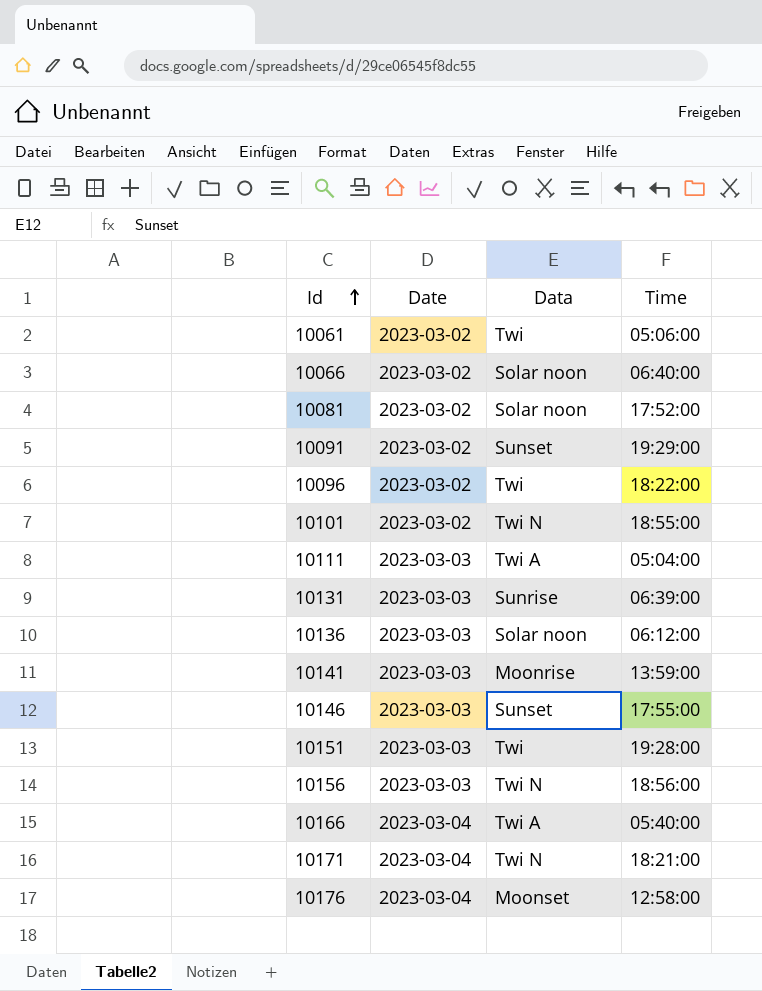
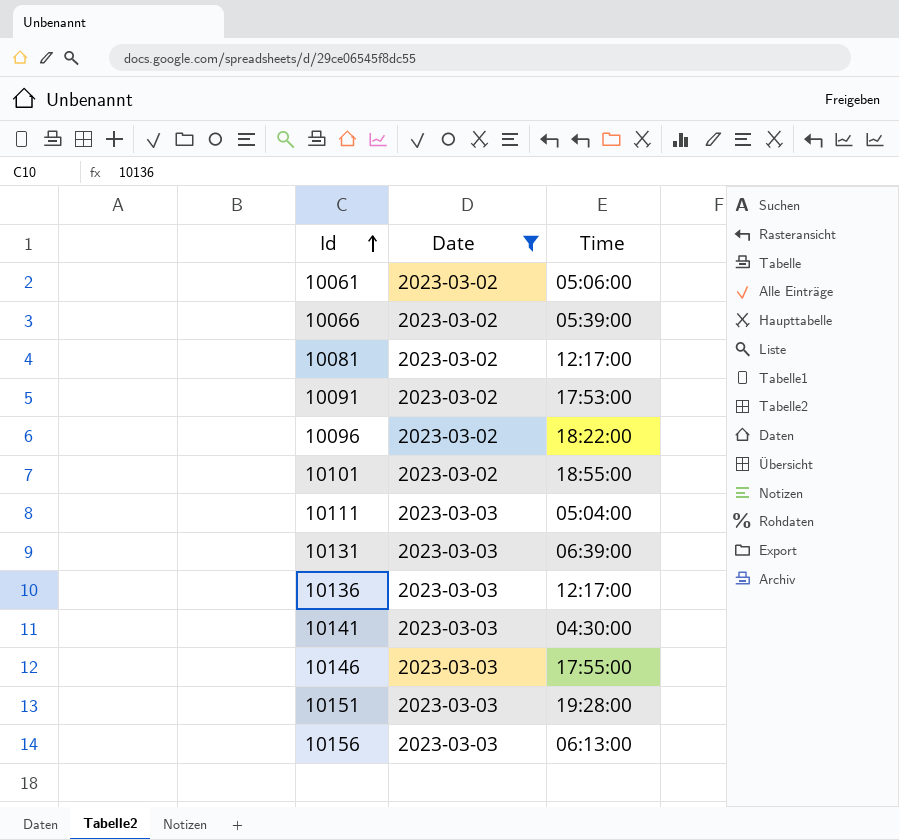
filter: none -> Date != 2023-03-04
column Data | position: 3 -> none
10066 | Time: 06:40:00 -> 05:39:00
10081 | Time: 17:52:00 -> 12:17:00
10091 | Time: 19:29:00 -> 17:53:00
10136 | Time: 06:12:00 -> 12:17:00
10141 | Time: 13:59:00 -> 04:30:00
10156 | Time: 18:56:00 -> 06:13:00

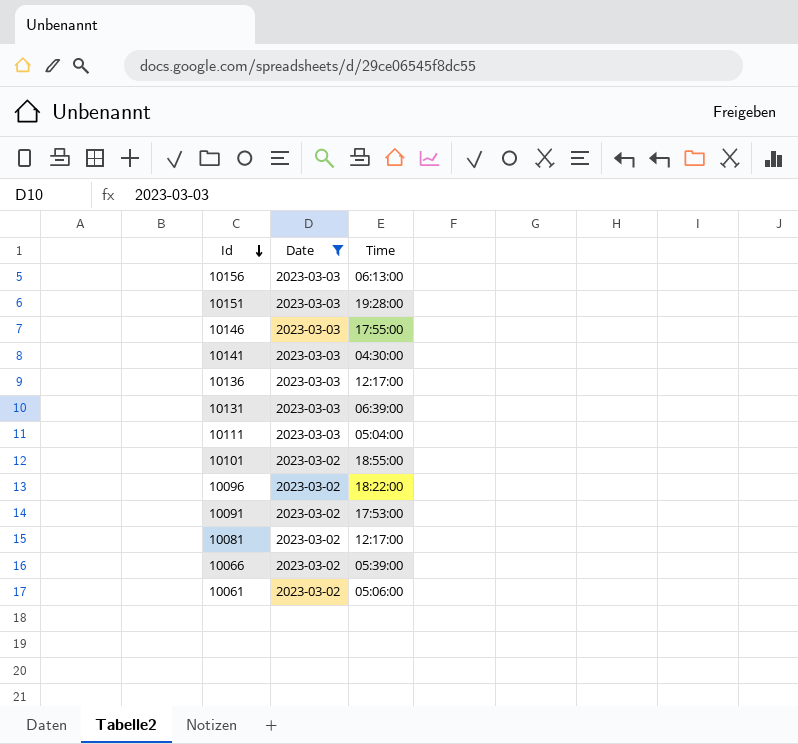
row order: Id ascending -> Id descending

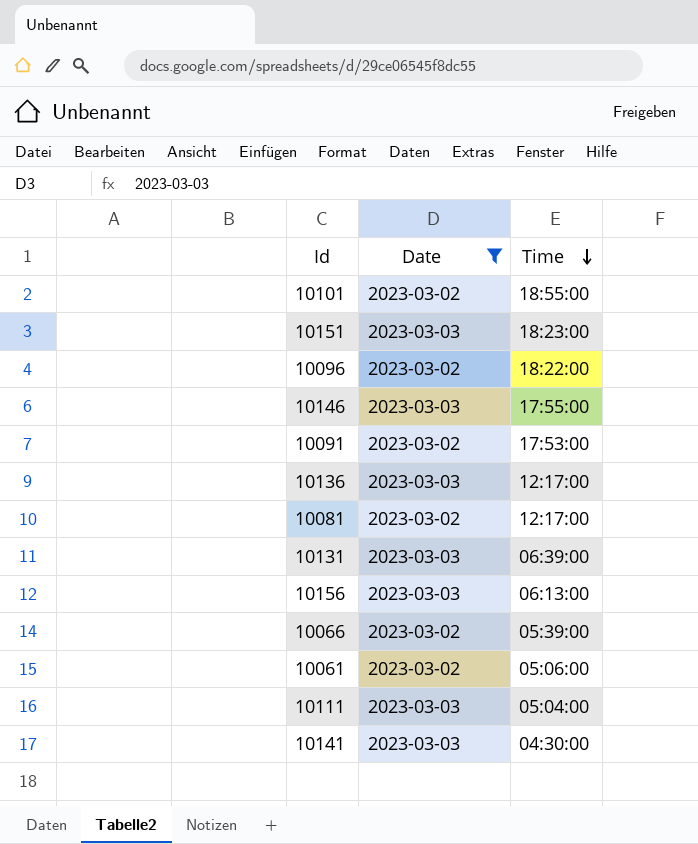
row order: Id descending -> Time descending
10151 | Time: 19:28:00 -> 18:23:00

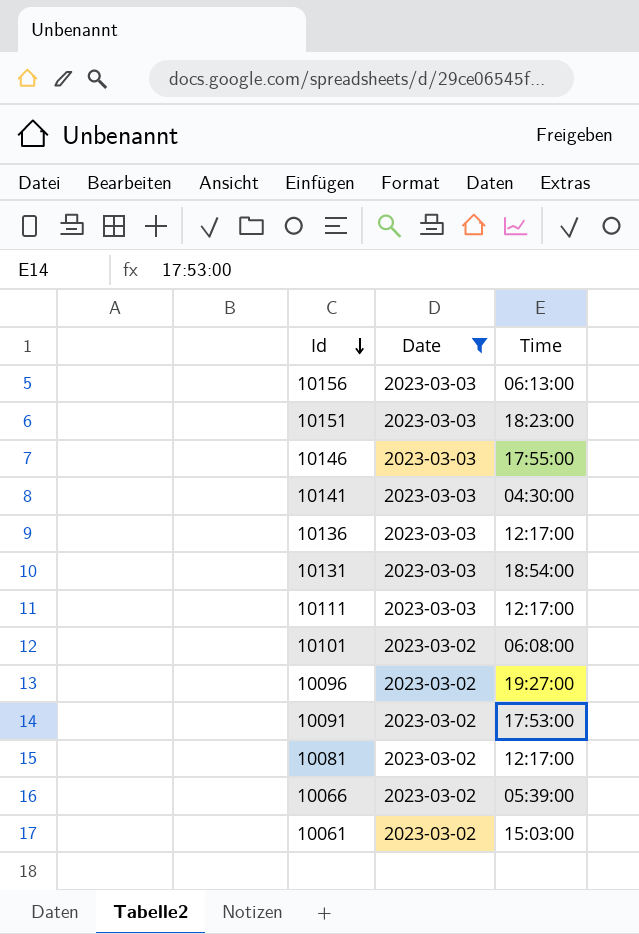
row order: Time descending -> Id descending
10131 | Time: 06:39:00 -> 18:54:00
10111 | Time: 05:04:00 -> 12:17:00
10101 | Time: 18:55:00 -> 06:08:00
10096 | Time: 18:22:00 -> 19:27:00
10061 | Time: 05:06:00 -> 15:03:00

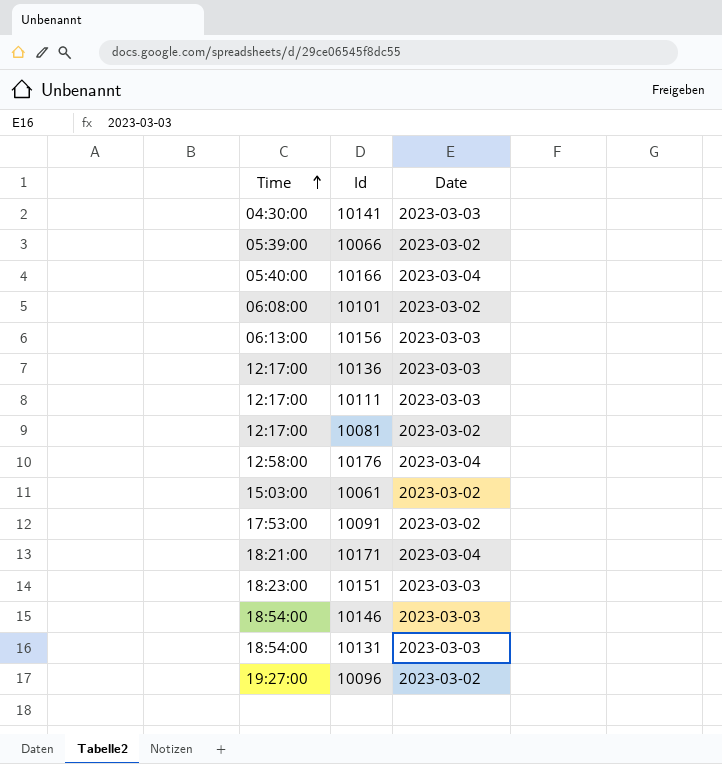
filter: Date != 2023-03-04 -> none
row order: Id descending -> Time ascending
column Time | position: 3 -> 1
10146 | Time: 17:55:00 -> 18:54:00

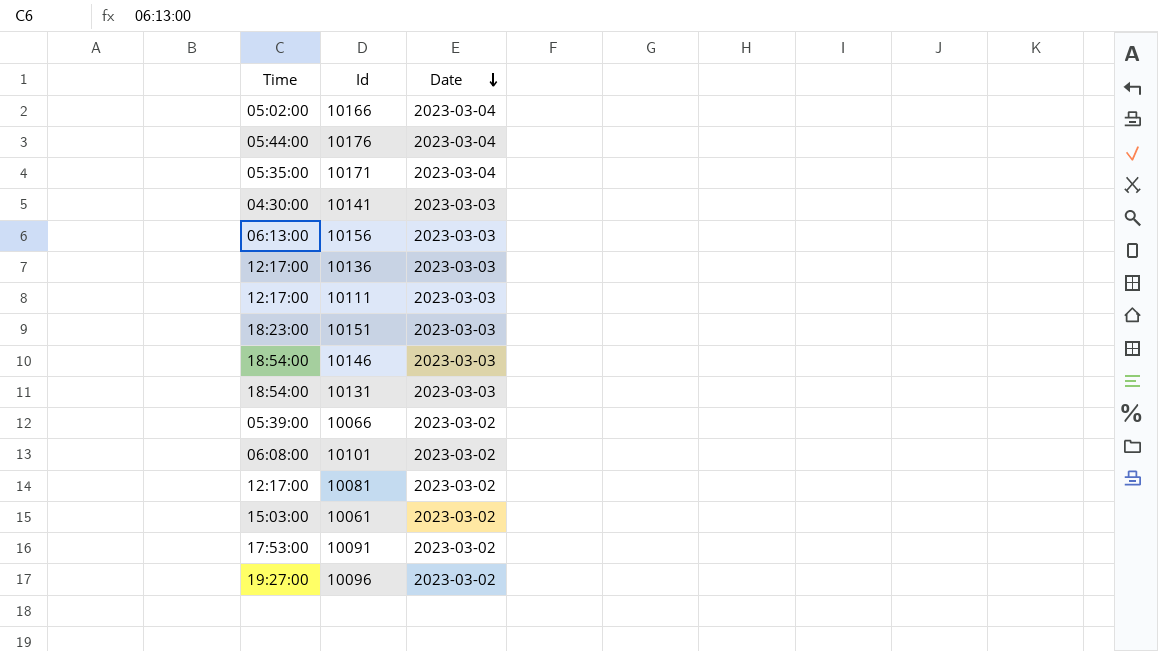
row order: Time ascending -> Date descending
10166 | Time: 05:40:00 -> 05:02:00
10176 | Time: 12:58:00 -> 05:44:00
10171 | Time: 18:21:00 -> 05:35:00

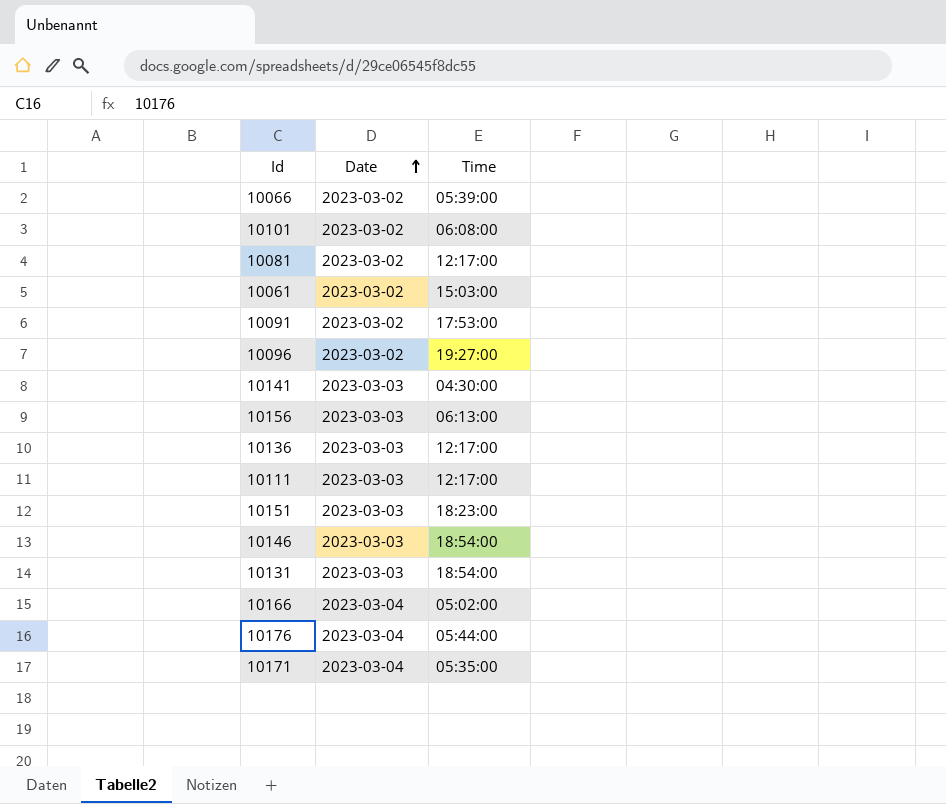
row order: Date descending -> Date ascending
column Time | position: 1 -> 3

